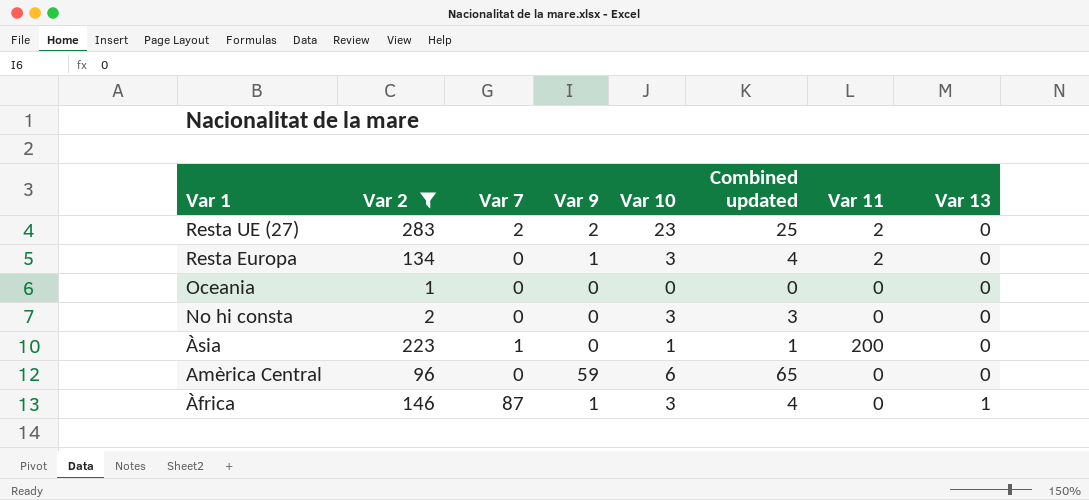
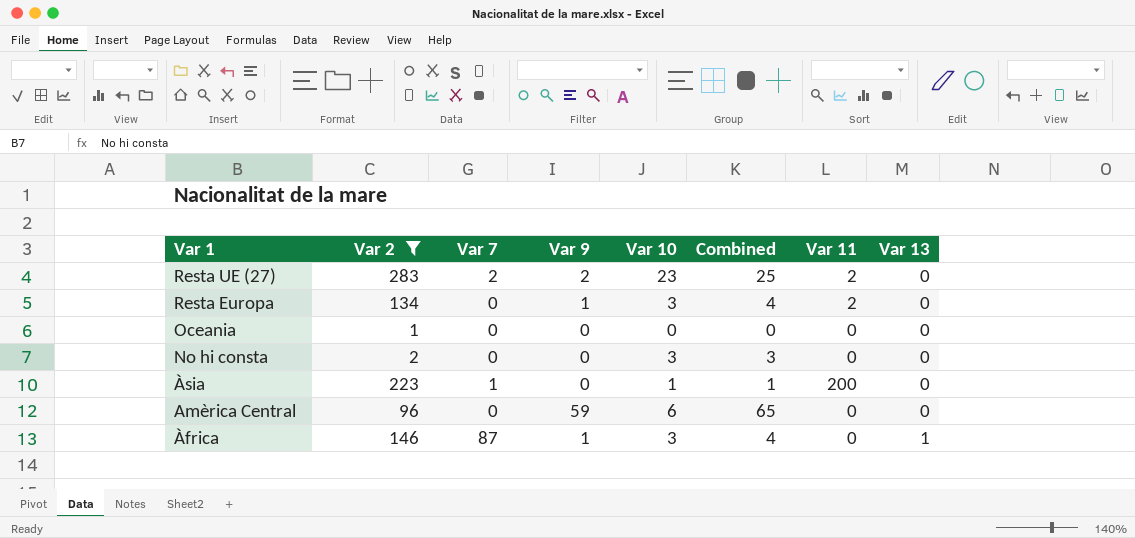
column name: Combined updated -> Combined

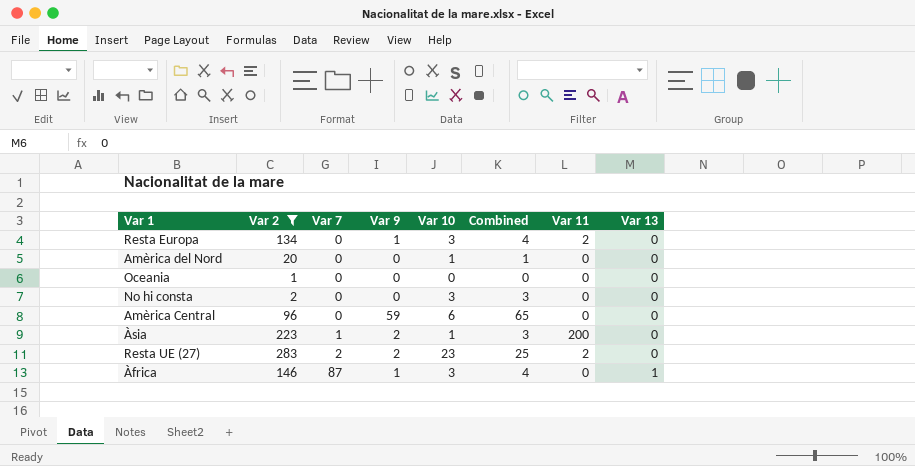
row order: Var 1 descending -> Var 7 ascending
row Amèrica del Nord: none -> 20 | 0 | 0 | 1 | 1 | 0 | 0
Àsia | Var 9: 0 -> 2
Àsia | Combined: 1 -> 3

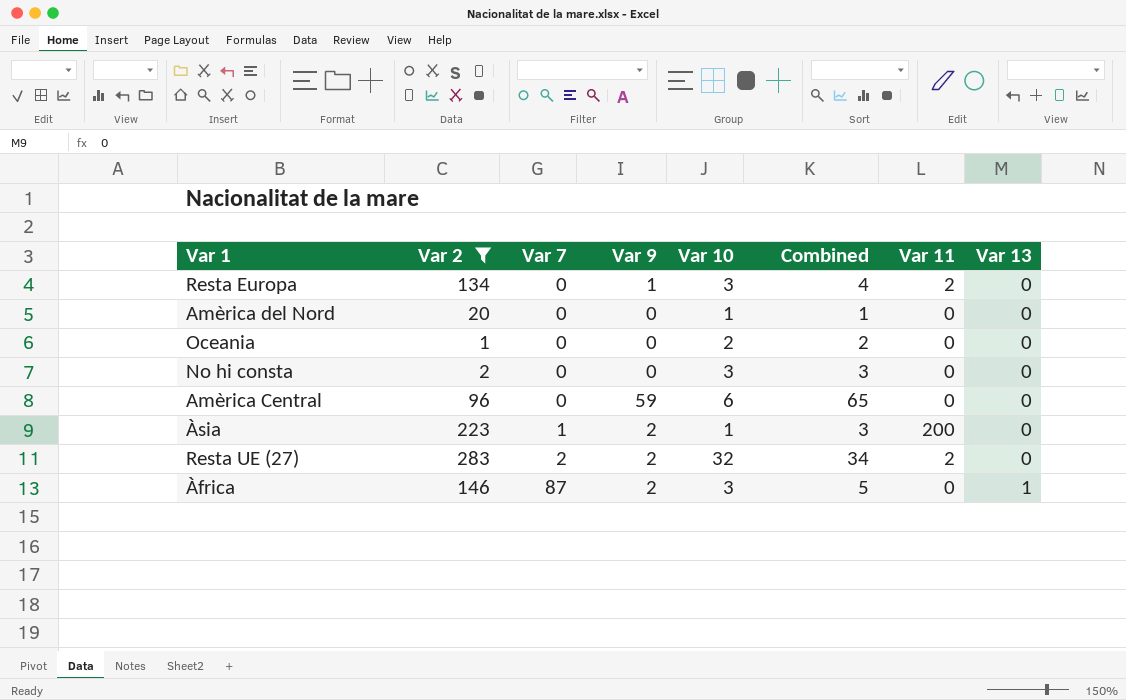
Oceania | Var 10: 0 -> 2
Oceania | Combined: 0 -> 2
Resta UE (27) | Var 10: 23 -> 32
Resta UE (27) | Combined: 25 -> 34
Àfrica | Var 9: 1 -> 2
Àfrica | Combined: 4 -> 5

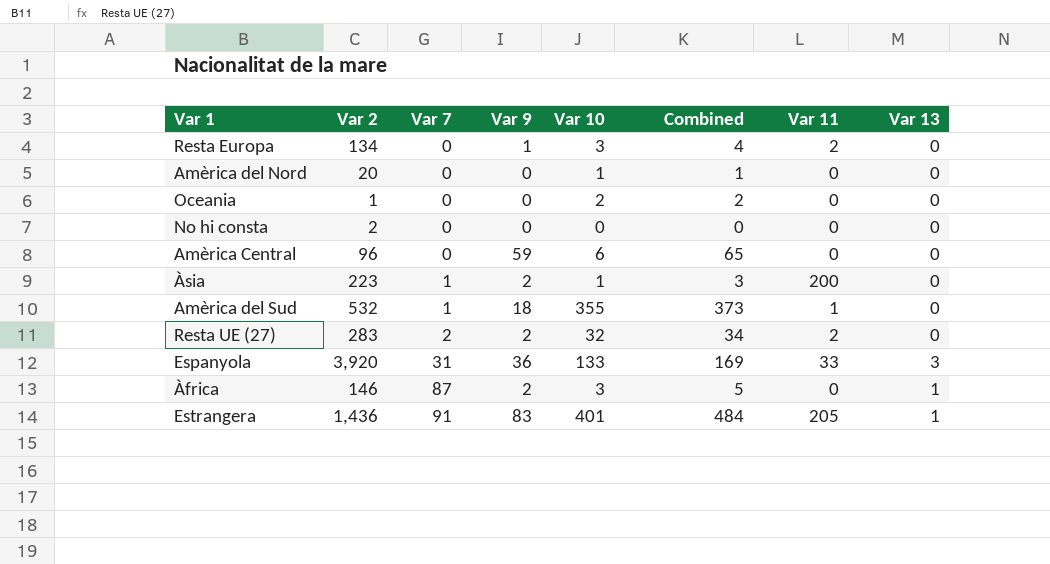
filter: Var 2 <= 283 -> none
No hi consta | Var 10: 3 -> 0
No hi consta | Combined: 3 -> 0

